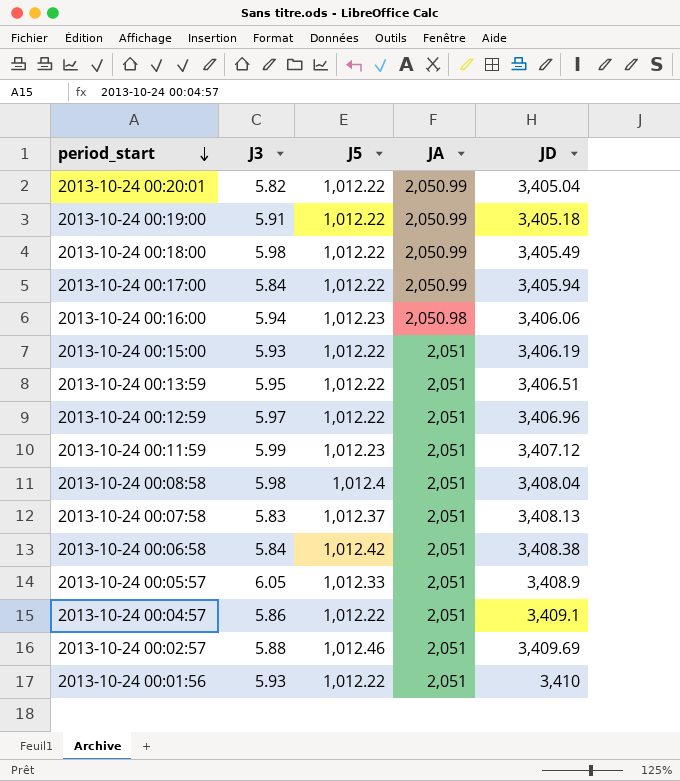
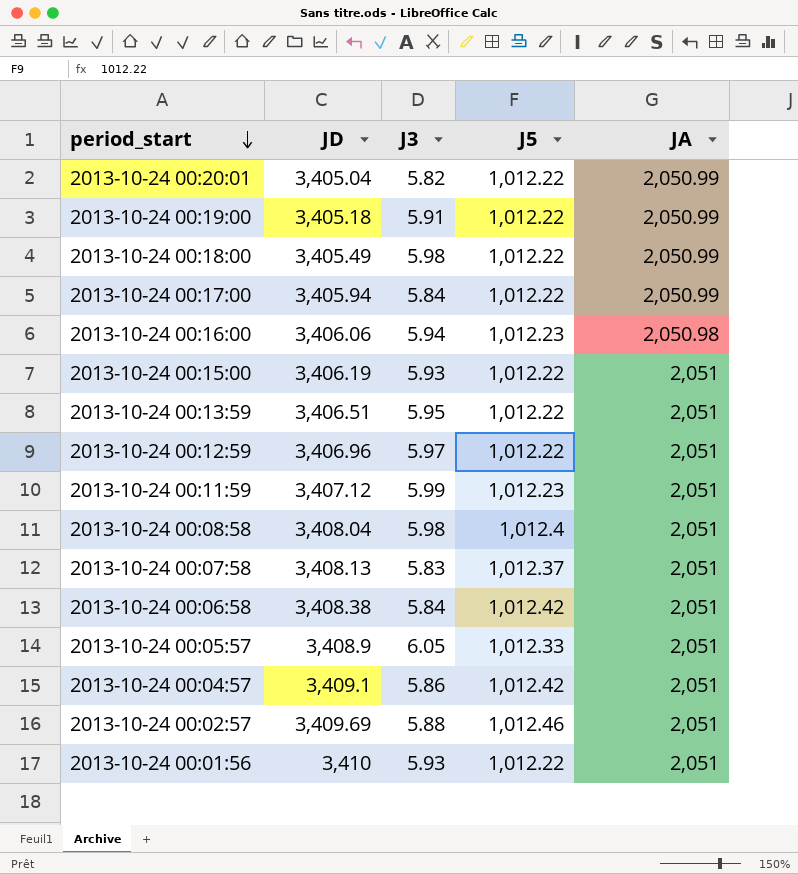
column JD | position: 5 -> 2
2013-10-24 00:04:57 | J5: 1,012.22 -> 1,012.42

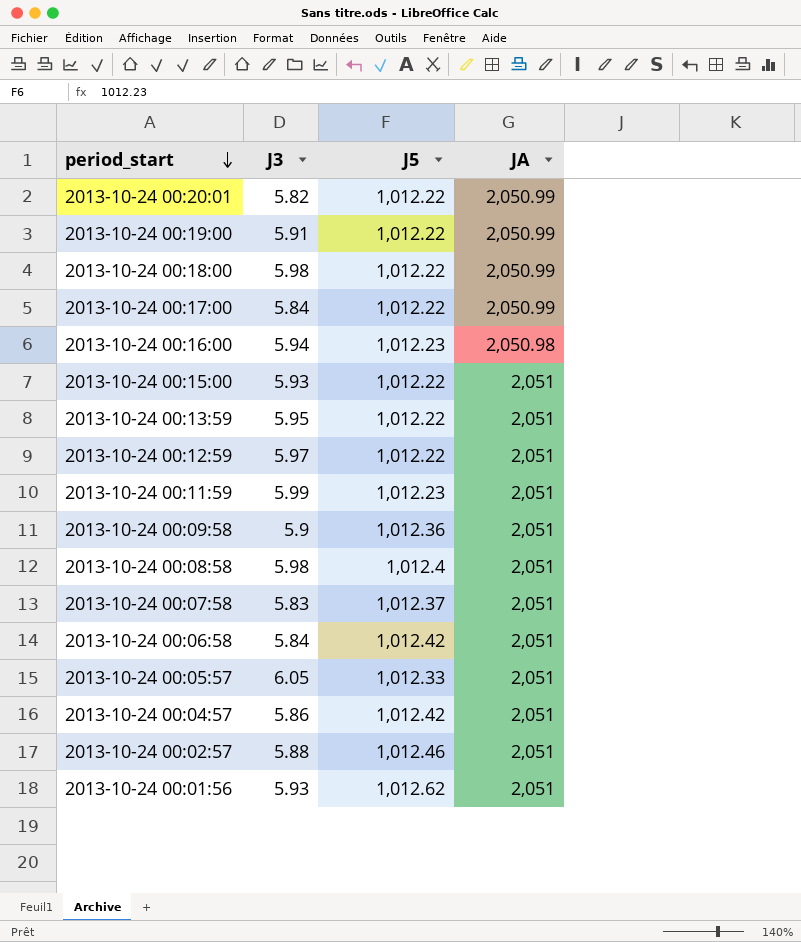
column JD | position: 2 -> none
row 2013-10-24 00:09:58: none -> 5.9 | 1,012.36 | 2,051
2013-10-24 00:01:56 | J5: 1,012.22 -> 1,012.62

